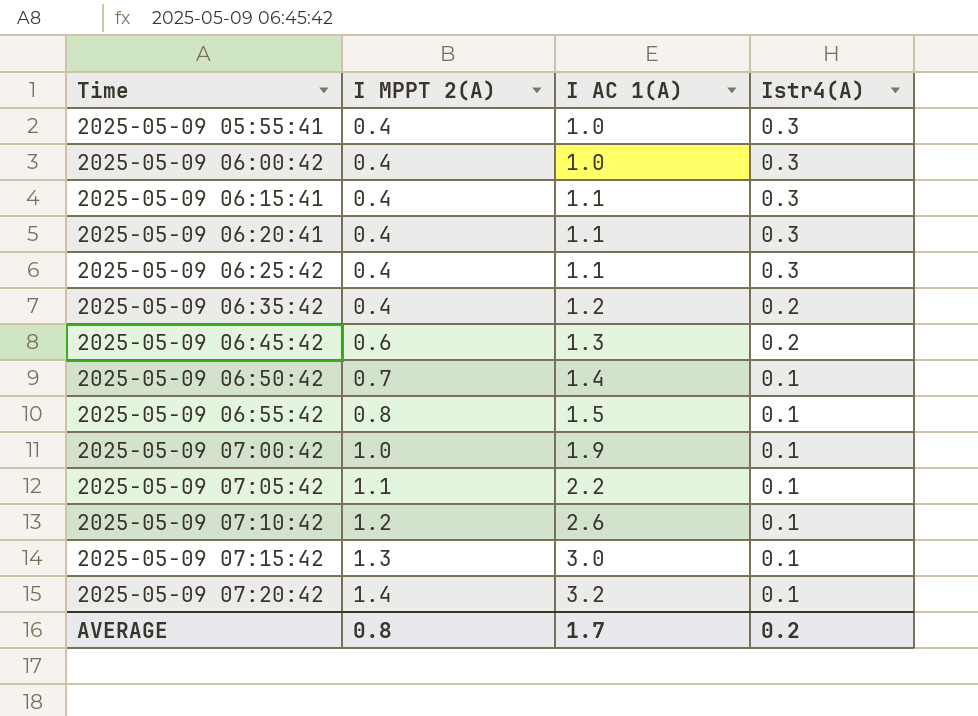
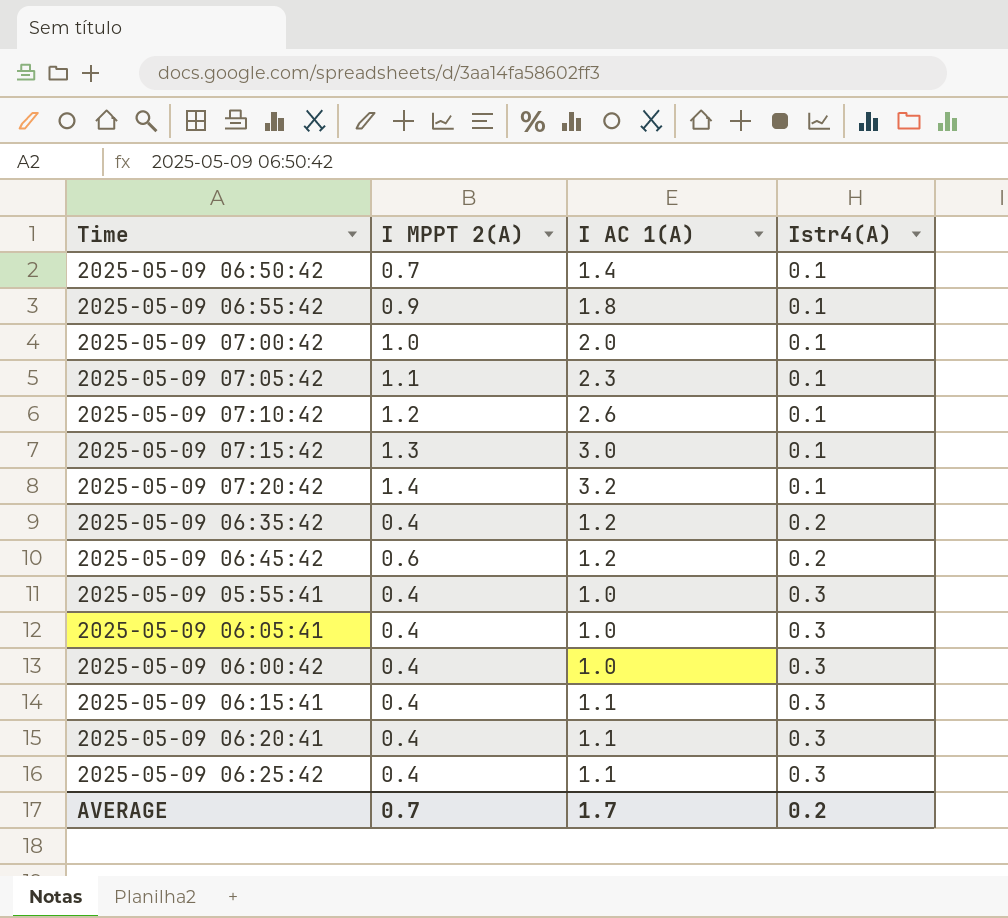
row order: Time ascending -> Istr4(A) ascending
2025-05-09 06:55:42 | I MPPT 2(A): 0.8 -> 0.9
2025-05-09 06:55:42 | I AC 1(A): 1.5 -> 1.8
2025-05-09 07:00:42 | I AC 1(A): 1.9 -> 2.0
2025-05-09 07:05:42 | I AC 1(A): 2.2 -> 2.3
2025-05-09 06:45:42 | I AC 1(A): 1.3 -> 1.2
row 2025-05-09 06:05:41: none -> 0.4 | 1.0 | 0.3
AVERAGE | I MPPT 2(A): 0.8 -> 0.7

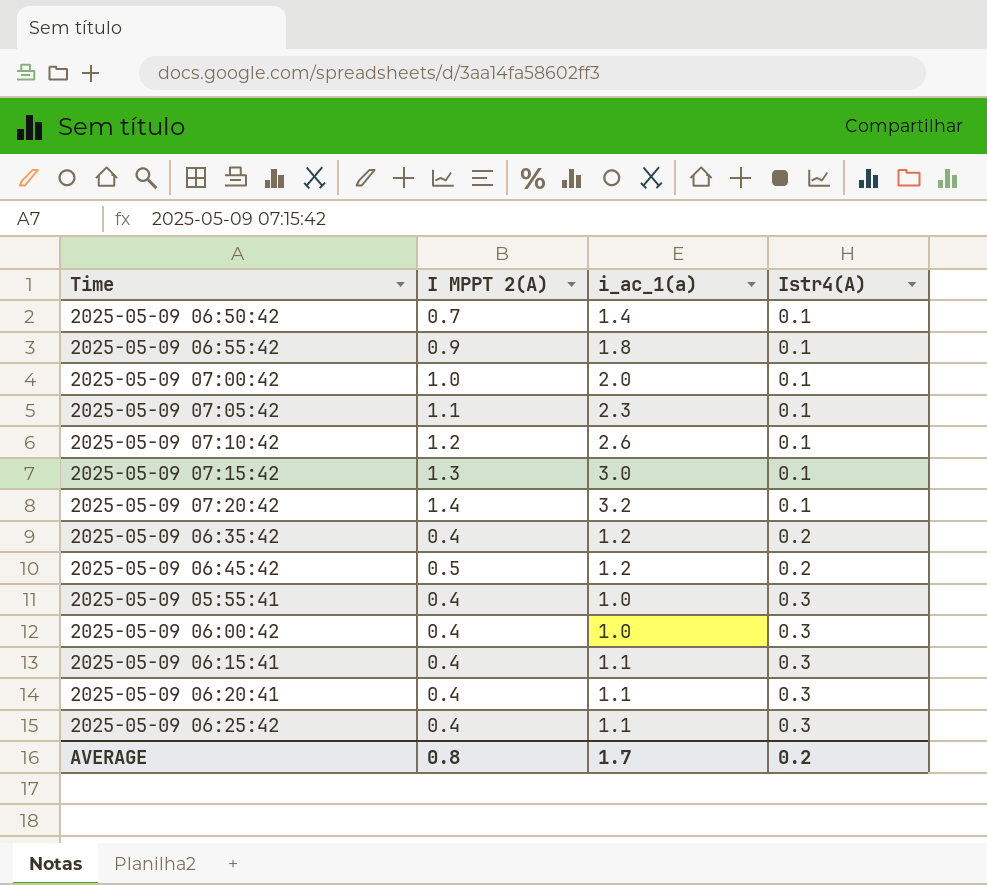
column name: I AC 1(A) -> i_ac_1(a)
row 2025-05-09 06:05:41: 0.4 | 1.0 | 0.3 -> none
2025-05-09 06:45:42 | I MPPT 2(A): 0.6 -> 0.5
AVERAGE | I MPPT 2(A): 0.7 -> 0.8

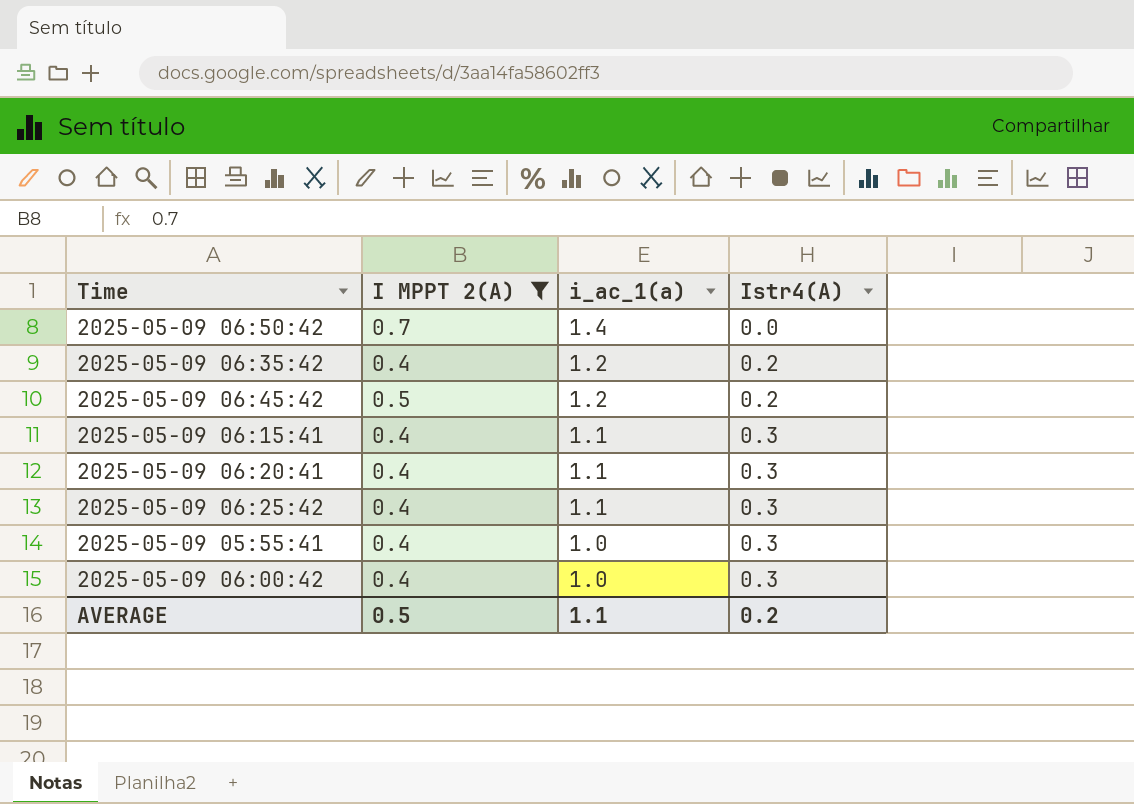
filter: none -> I MPPT 2(A) <= 0.7
row order: Istr4(A) ascending -> i_ac_1(a) descending
2025-05-09 06:50:42 | Istr4(A): 0.1 -> 0.0
AVERAGE | I MPPT 2(A): 0.8 -> 0.5
AVERAGE | i_ac_1(a): 1.7 -> 1.1

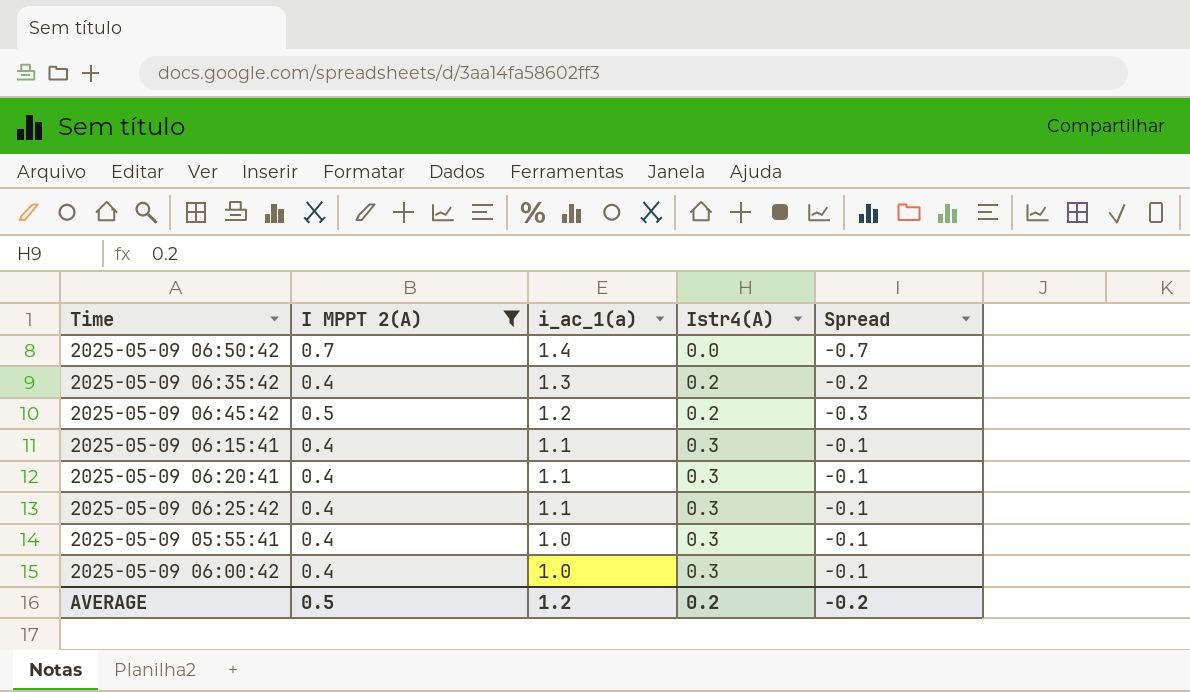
column Spread | formula: none -> [Istr4(A)] - [I MPPT 2(A)]
2025-05-09 06:35:42 | i_ac_1(a): 1.2 -> 1.3
AVERAGE | i_ac_1(a): 1.1 -> 1.2

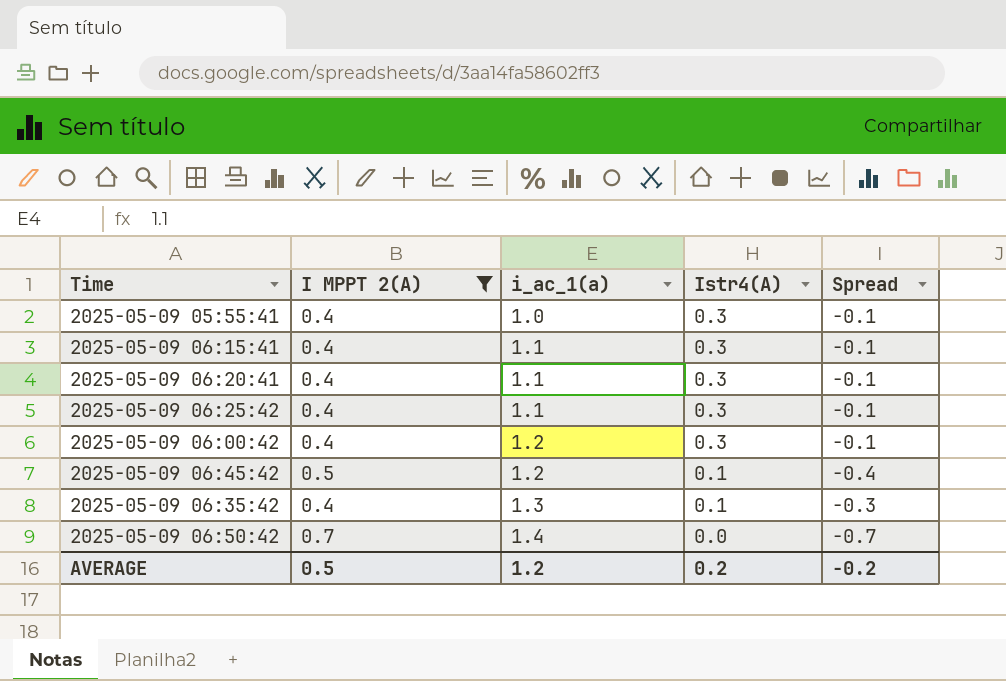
row order: i_ac_1(a) descending -> i_ac_1(a) ascending
2025-05-09 06:00:42 | i_ac_1(a): 1.0 -> 1.2
2025-05-09 06:45:42 | Istr4(A): 0.2 -> 0.1
2025-05-09 06:45:42 | Spread: -0.3 -> -0.4
2025-05-09 06:35:42 | Istr4(A): 0.2 -> 0.1
2025-05-09 06:35:42 | Spread: -0.2 -> -0.3

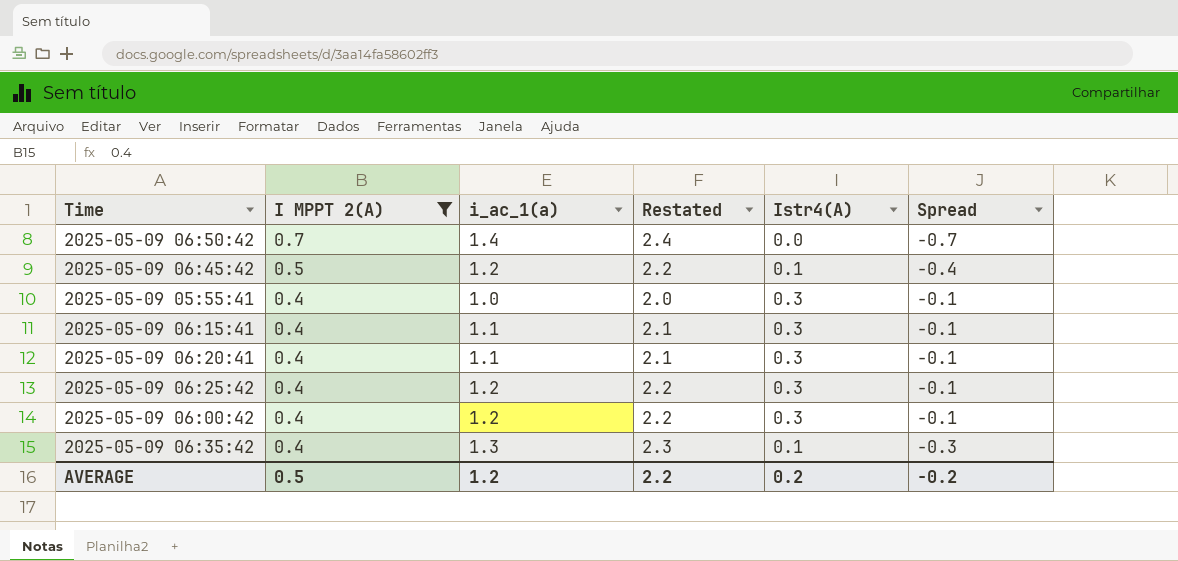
row order: i_ac_1(a) ascending -> I MPPT 2(A) descending
column Restated | formula: none -> [i_ac_1(a)] + 1
2025-05-09 06:25:42 | i_ac_1(a): 1.1 -> 1.2

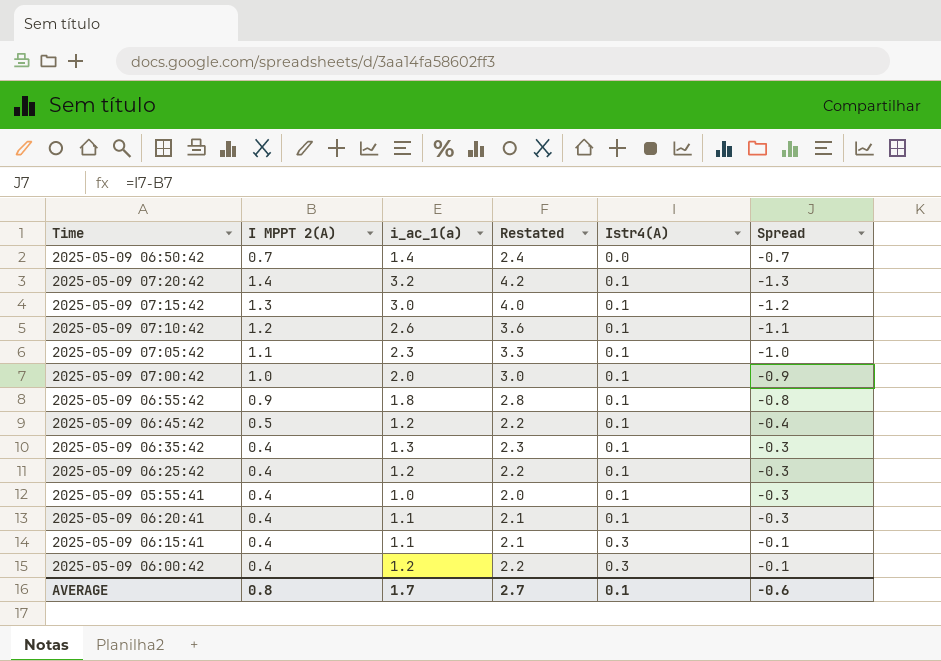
filter: I MPPT 2(A) <= 0.7 -> none
row order: I MPPT 2(A) descending -> Istr4(A) ascending
2025-05-09 06:25:42 | Istr4(A): 0.3 -> 0.1
2025-05-09 06:25:42 | Spread: -0.1 -> -0.3
2025-05-09 05:55:41 | Istr4(A): 0.3 -> 0.1
2025-05-09 05:55:41 | Spread: -0.1 -> -0.3
2025-05-09 06:20:41 | Istr4(A): 0.3 -> 0.1
2025-05-09 06:20:41 | Spread: -0.1 -> -0.3
AVERAGE | I MPPT 2(A): 0.5 -> 0.8
AVERAGE | i_ac_1(a): 1.2 -> 1.7
AVERAGE | Restated: 2.2 -> 2.7
AVERAGE | Istr4(A): 0.2 -> 0.1
AVERAGE | Spread: -0.2 -> -0.6

